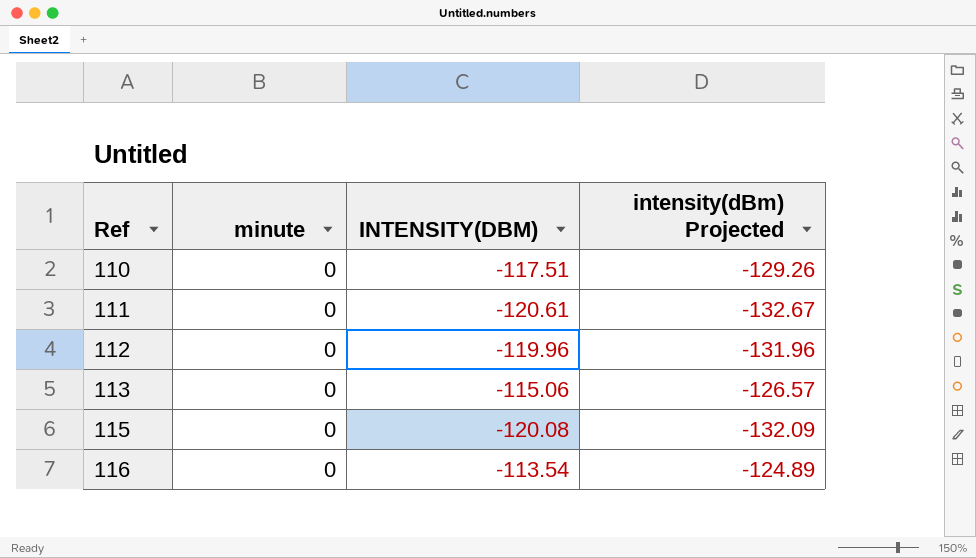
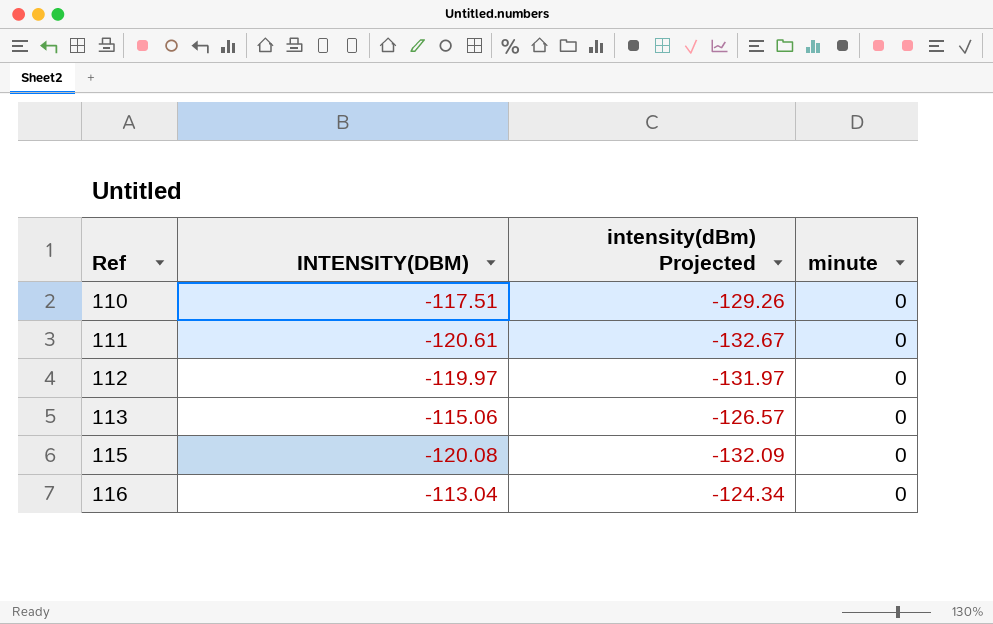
column minute | position: 2 -> 4
112 | INTENSITY(DBM): -119.96 -> -119.97
112 | intensity(dBm) Projected: -131.96 -> -131.97
116 | INTENSITY(DBM): -113.54 -> -113.04
116 | intensity(dBm) Projected: -124.89 -> -124.34

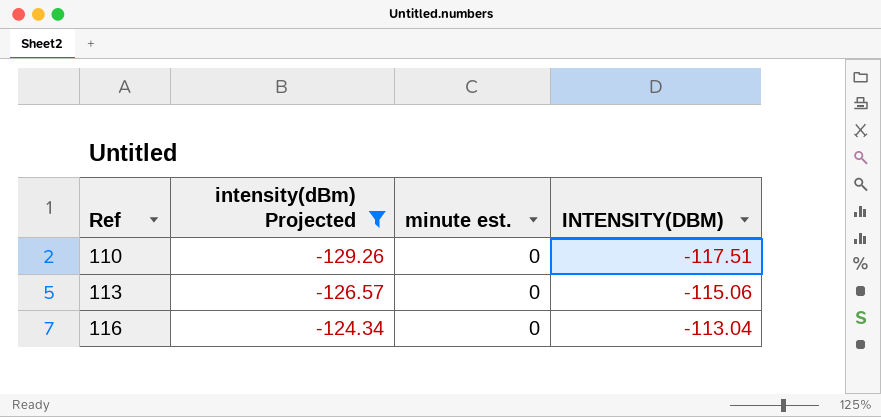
filter: none -> intensity(dBm) Projected >= -129.26
column name: minute -> minute est.
column INTENSITY(DBM) | position: 2 -> 4

